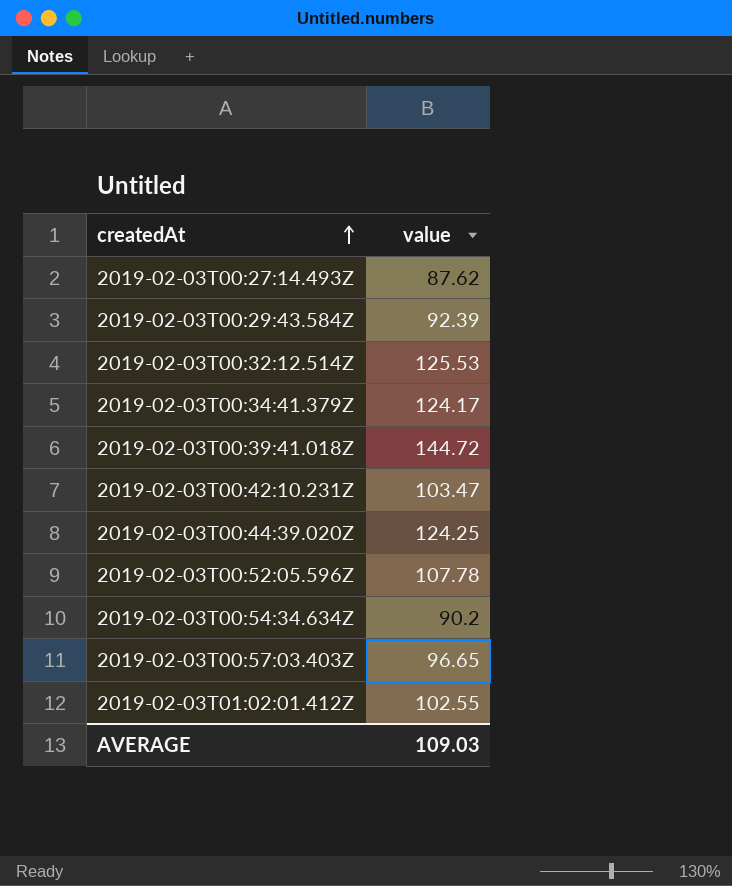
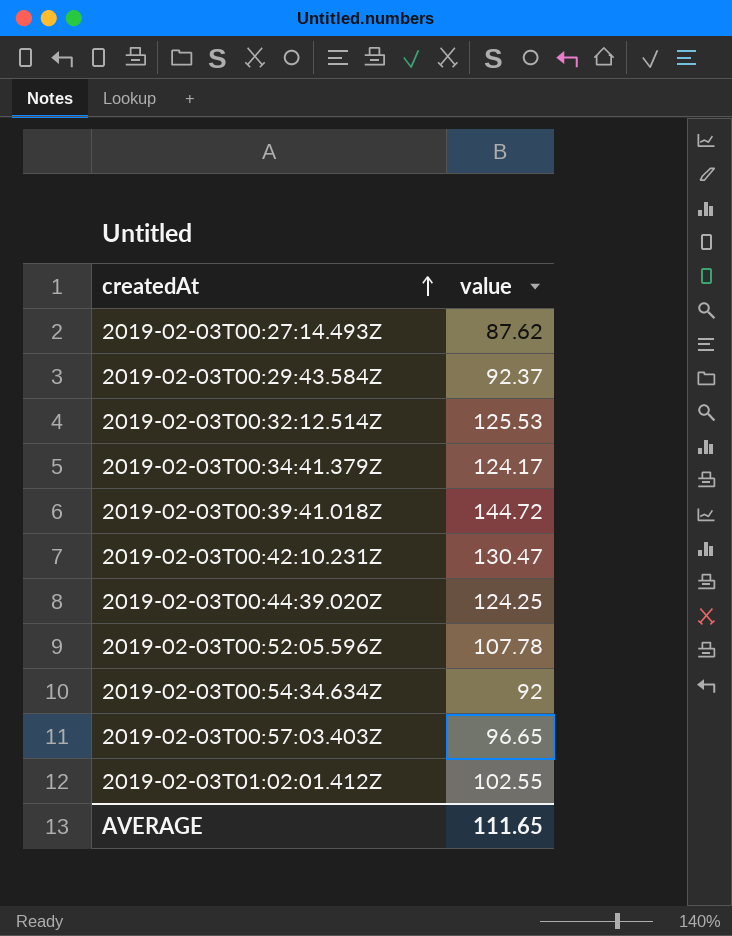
2019-02-03T00:29:43.584Z | value: 92.39 -> 92.37
2019-02-03T00:42:10.231Z | value: 103.47 -> 130.47
2019-02-03T00:54:34.634Z | value: 90.2 -> 92
AVERAGE | value: 109.03 -> 111.65

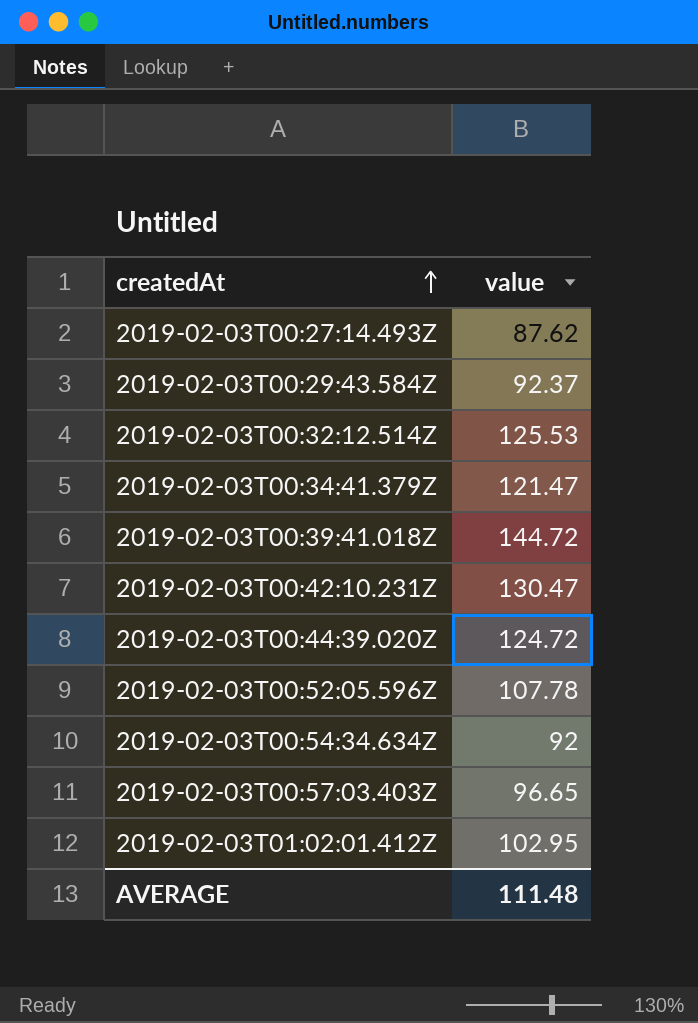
2019-02-03T00:34:41.379Z | value: 124.17 -> 121.47
2019-02-03T00:44:39.020Z | value: 124.25 -> 124.72
2019-02-03T01:02:01.412Z | value: 102.55 -> 102.95
AVERAGE | value: 111.65 -> 111.48

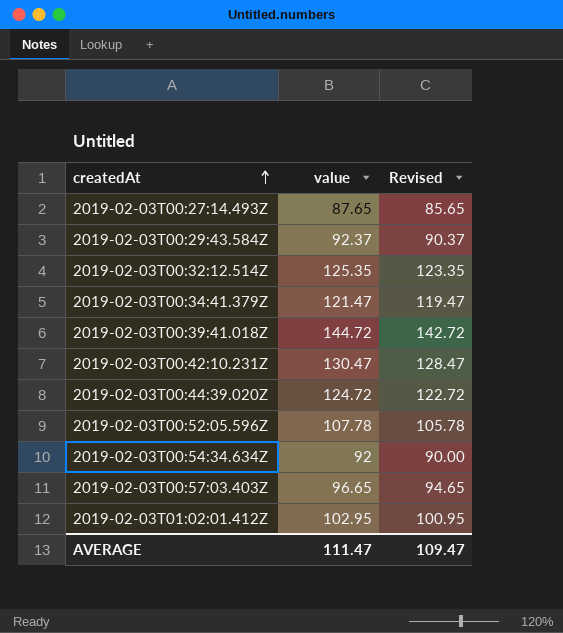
column Revised | formula: none -> [value] - 2
2019-02-03T00:27:14.493Z | value: 87.62 -> 87.65
2019-02-03T00:32:12.514Z | value: 125.53 -> 125.35
AVERAGE | value: 111.48 -> 111.47

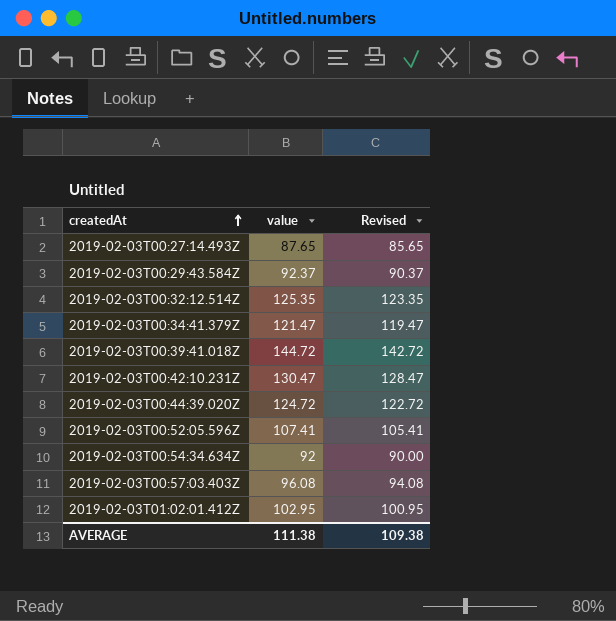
2019-02-03T00:52:05.596Z | value: 107.78 -> 107.41
2019-02-03T00:52:05.596Z | Revised: 105.78 -> 105.41
2019-02-03T00:57:03.403Z | value: 96.65 -> 96.08
2019-02-03T00:57:03.403Z | Revised: 94.65 -> 94.08
AVERAGE | value: 111.47 -> 111.38
AVERAGE | Revised: 109.47 -> 109.38

